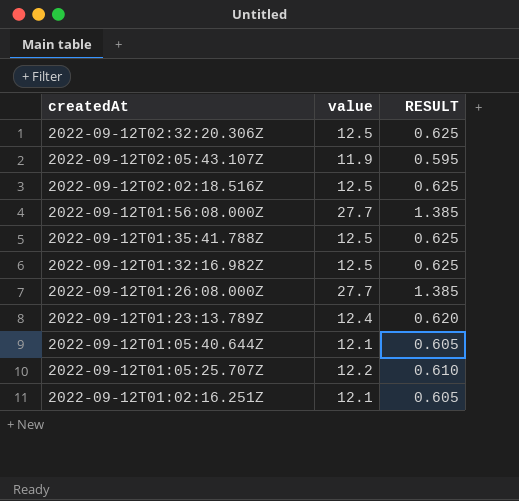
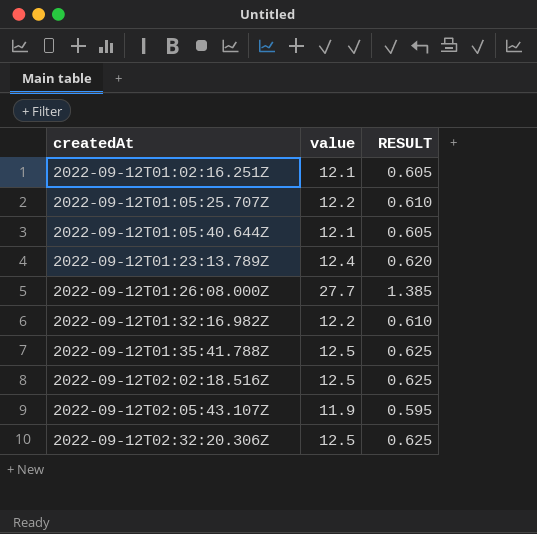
row order: createdAt descending -> createdAt ascending
row 2022-09-12T01:56:08.000Z: 27.7 | 1.385 -> none
2022-09-12T01:32:16.982Z | value: 12.5 -> 12.2
2022-09-12T01:32:16.982Z | RESULT: 0.625 -> 0.610

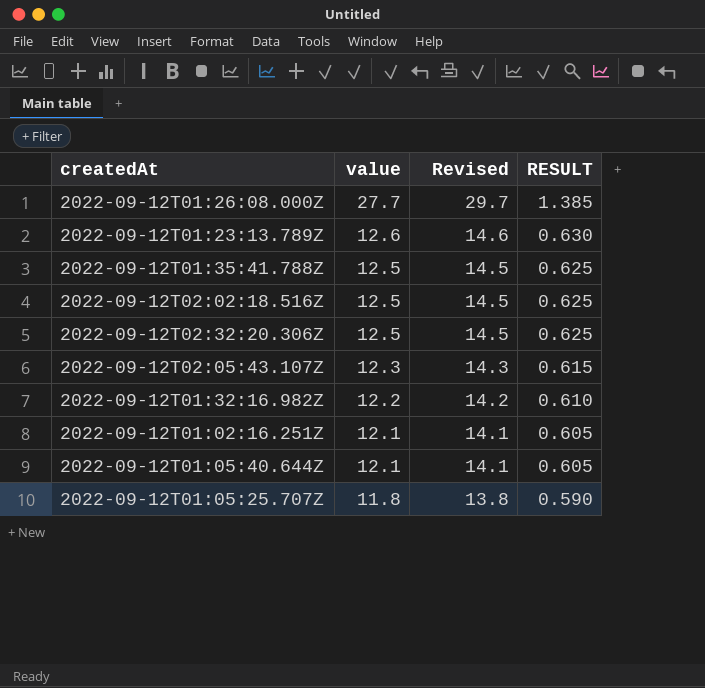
row order: createdAt ascending -> value descending
column Revised | formula: none -> [value] + 2
2022-09-12T01:23:13.789Z | value: 12.4 -> 12.6
2022-09-12T01:23:13.789Z | RESULT: 0.620 -> 0.630
2022-09-12T02:05:43.107Z | value: 11.9 -> 12.3
2022-09-12T02:05:43.107Z | RESULT: 0.595 -> 0.615
2022-09-12T01:05:25.707Z | value: 12.2 -> 11.8
2022-09-12T01:05:25.707Z | RESULT: 0.610 -> 0.590

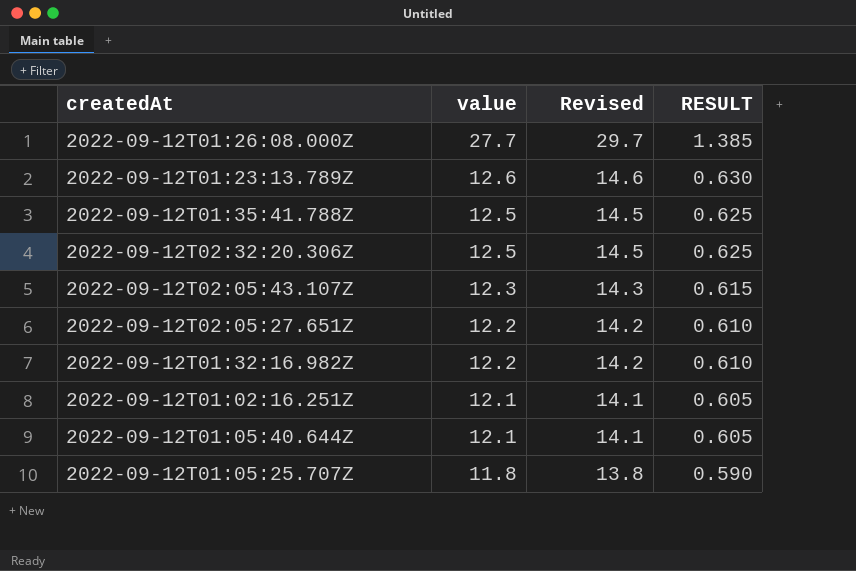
row 2022-09-12T02:02:18.516Z: 12.5 | 14.5 | 0.625 -> none
row 2022-09-12T02:05:27.651Z: none -> 12.2 | 14.2 | 0.610

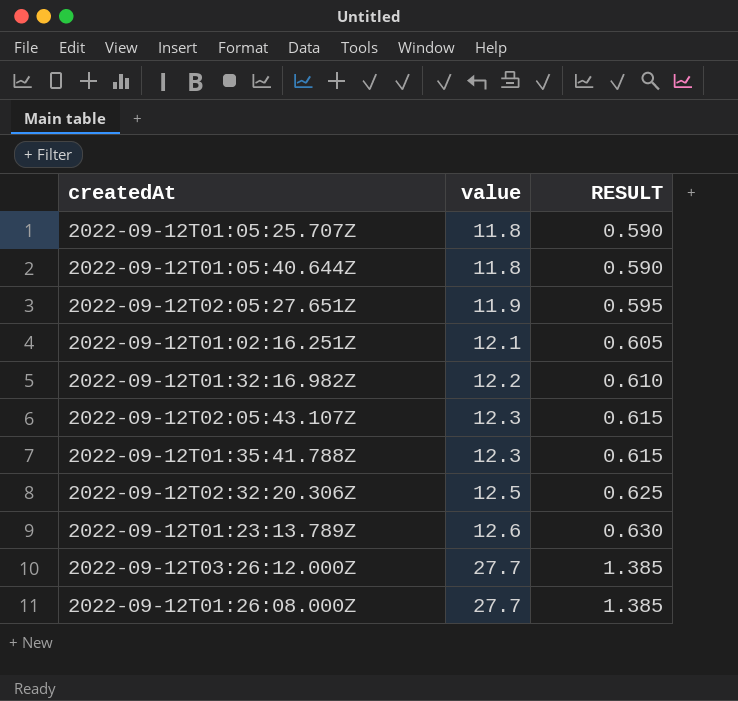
row order: value descending -> value ascending
column Revised | formula: [value] + 2 -> none
2022-09-12T01:05:40.644Z | value: 12.1 -> 11.8
2022-09-12T01:05:40.644Z | RESULT: 0.605 -> 0.590
2022-09-12T02:05:27.651Z | value: 12.2 -> 11.9
2022-09-12T02:05:27.651Z | RESULT: 0.610 -> 0.595
2022-09-12T01:35:41.788Z | value: 12.5 -> 12.3
2022-09-12T01:35:41.788Z | RESULT: 0.625 -> 0.615
row 2022-09-12T03:26:12.000Z: none -> 27.7 | 1.385

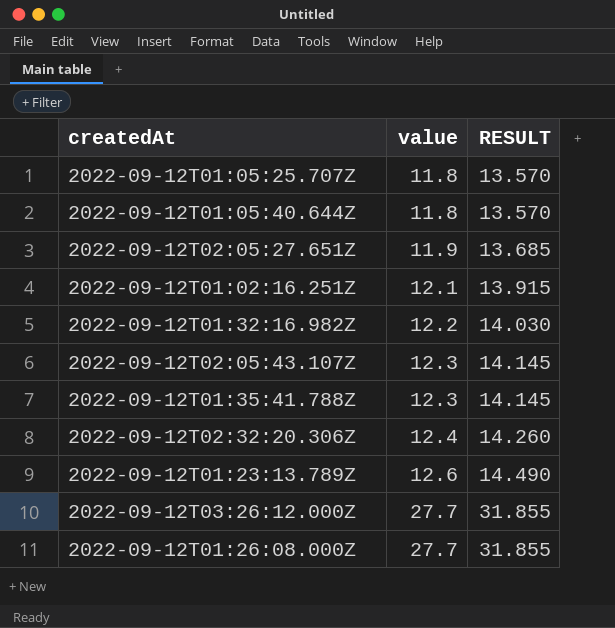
column RESULT | formula: [value] * 0.05 -> [value] * 1.15
2022-09-12T02:32:20.306Z | value: 12.5 -> 12.4

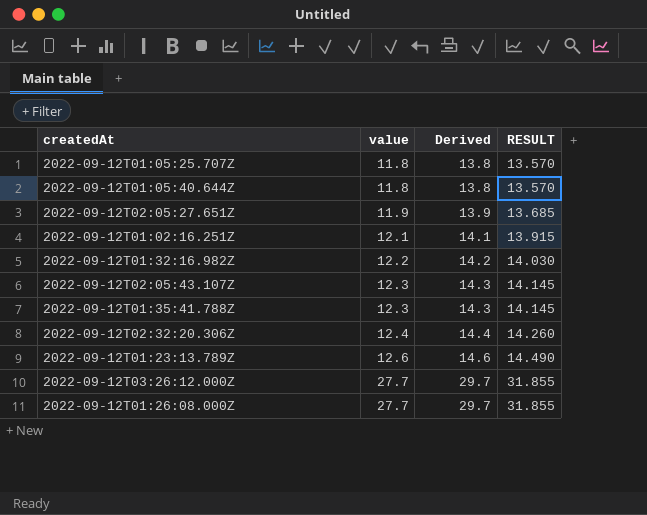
column Derived | formula: none -> [value] + 2

